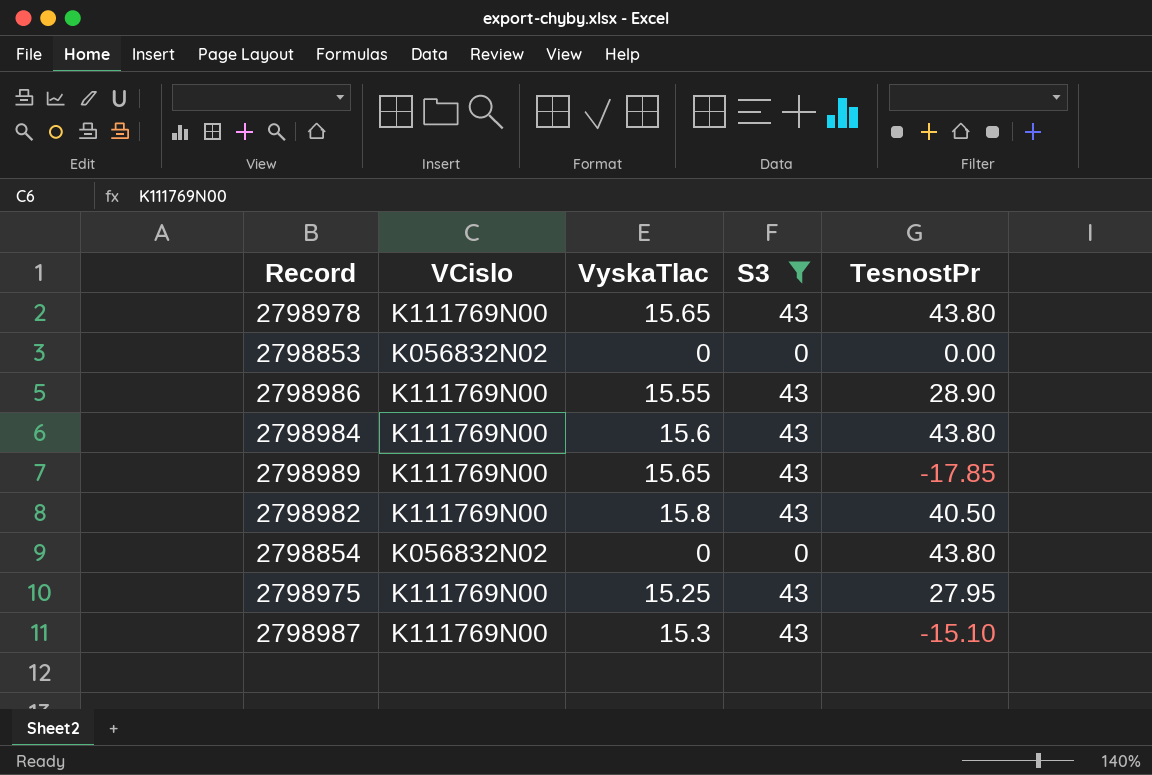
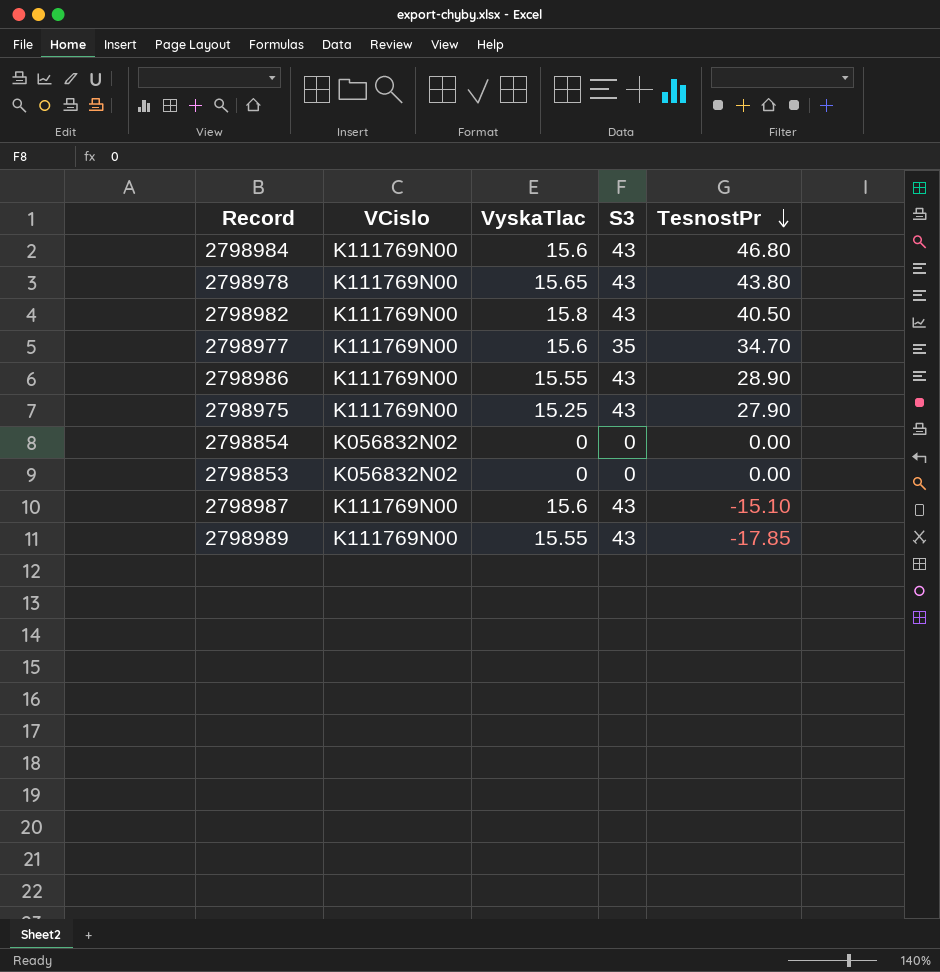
filter: S3 != 35 -> none
row order: none -> TesnostPr descending
2798984 | TesnostPr: 43.80 -> 46.80
2798975 | TesnostPr: 27.95 -> 27.90
2798854 | TesnostPr: 43.80 -> 0.00
2798987 | VyskaTlac: 15.3 -> 15.6
2798989 | VyskaTlac: 15.65 -> 15.55

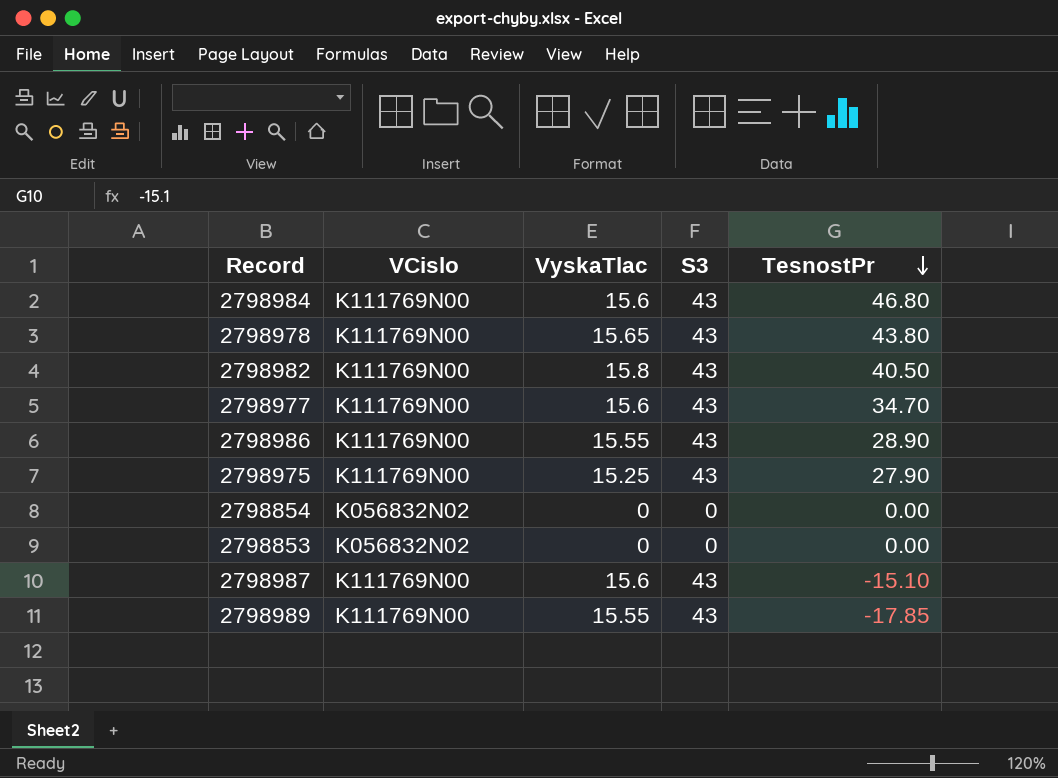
2798977 | S3: 35 -> 43

